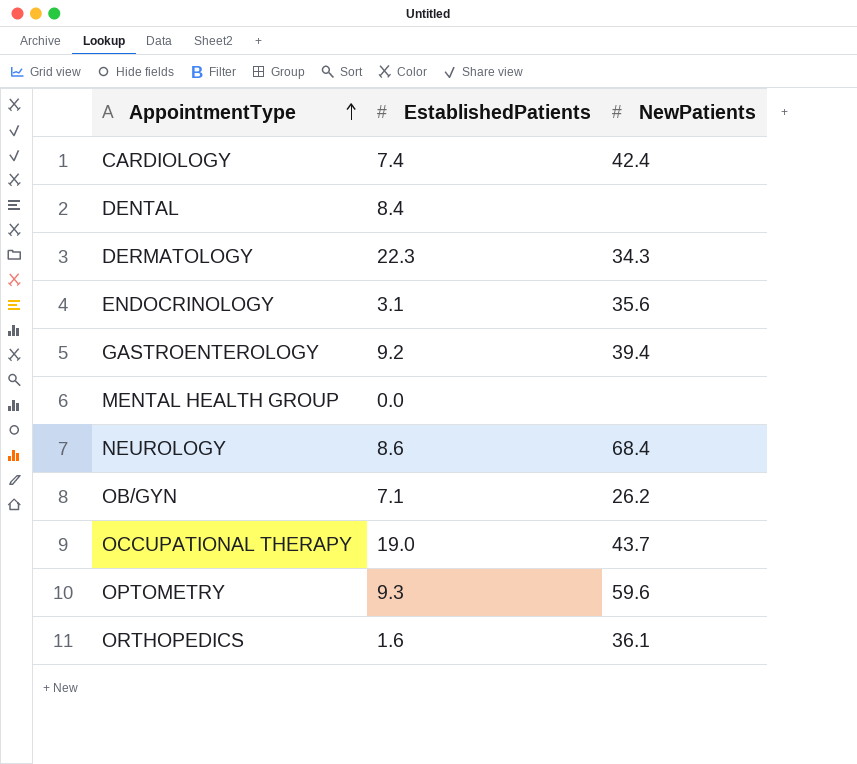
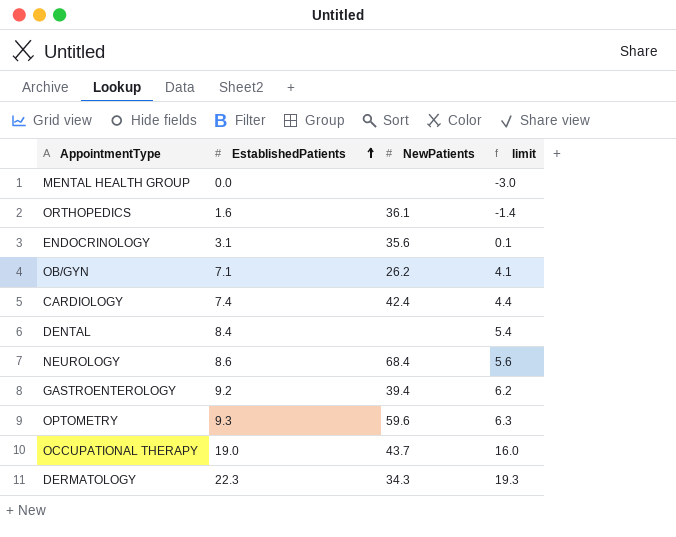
row order: AppointmentType ascending -> EstablishedPatients ascending
column limit | formula: none -> [EstablishedPatients] - 3

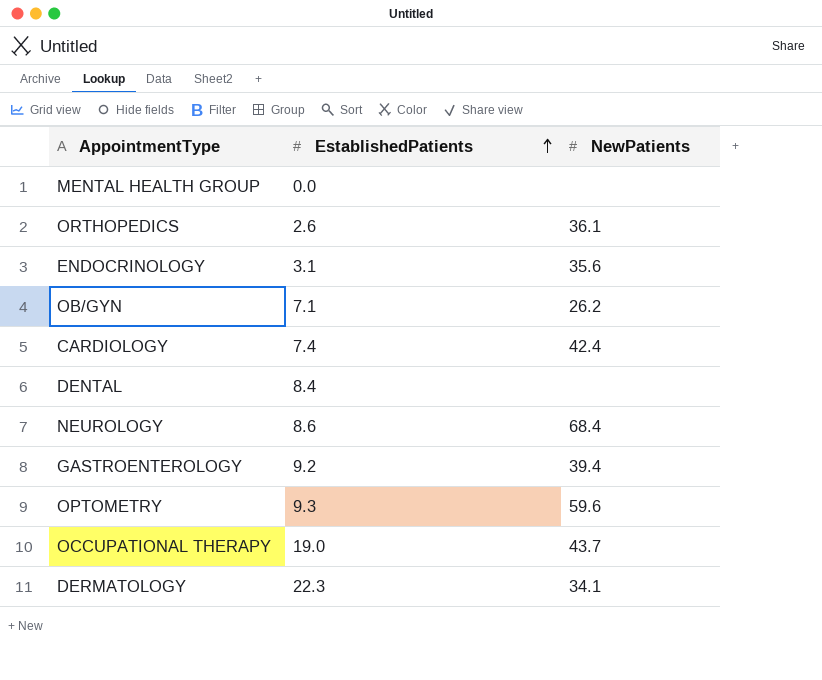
column limit | formula: [EstablishedPatients] - 3 -> none
ORTHOPEDICS | EstablishedPatients: 1.6 -> 2.6
DERMATOLOGY | NewPatients: 34.3 -> 34.1

